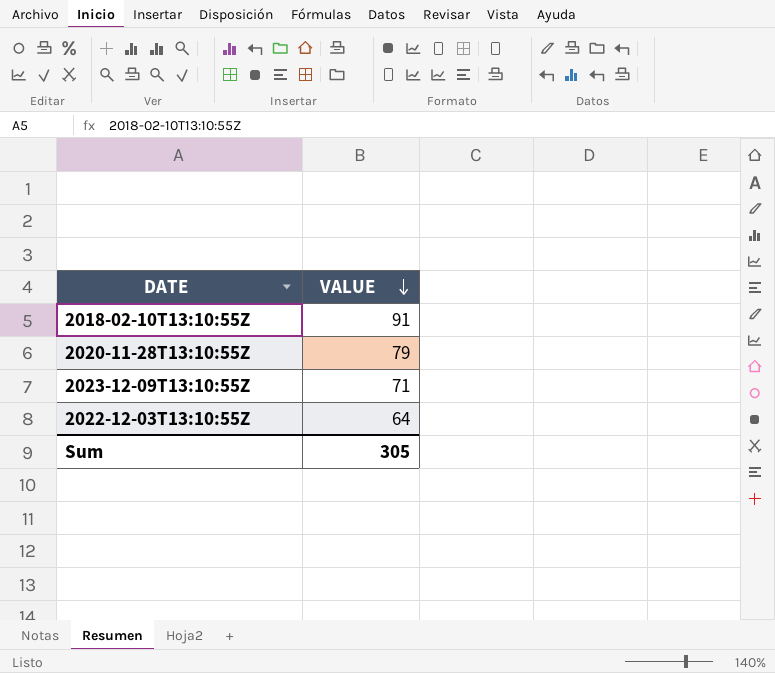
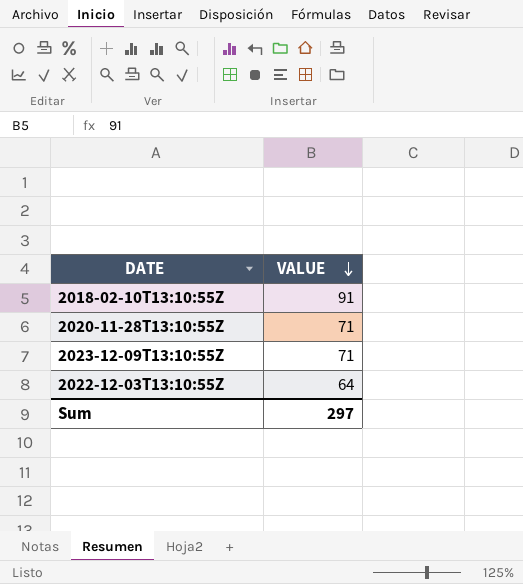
2020-11-28T13:10:55Z | VALUE: 79 -> 71
Sum | VALUE: 305 -> 297

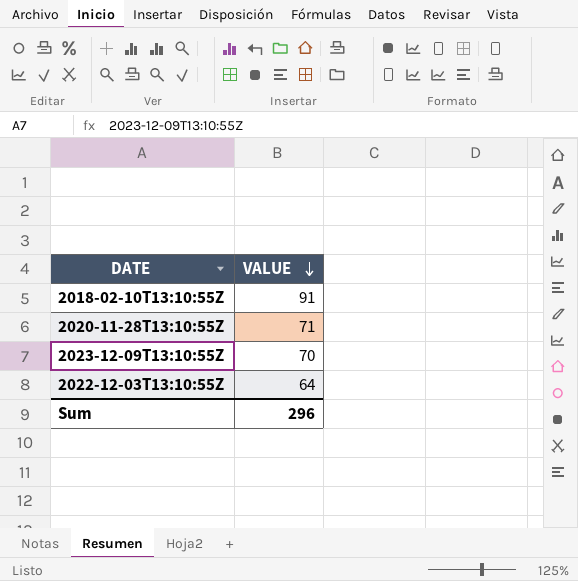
2023-12-09T13:10:55Z | VALUE: 71 -> 70
Sum | VALUE: 297 -> 296

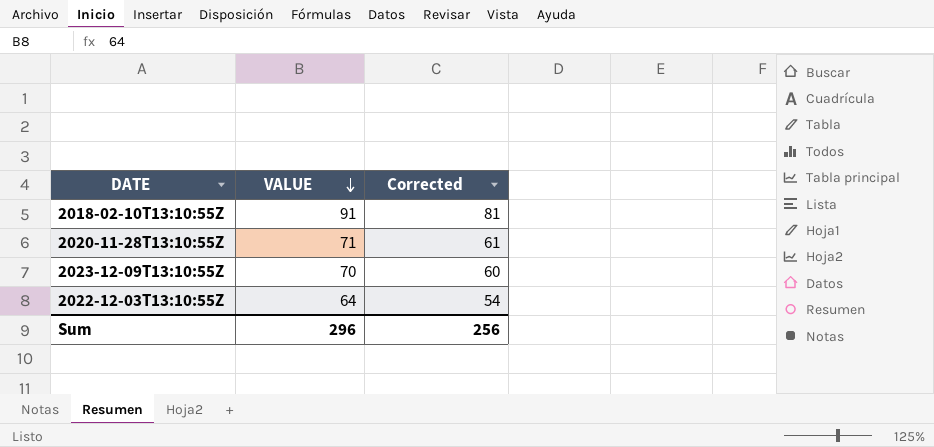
column Corrected | formula: none -> [VALUE] - 10

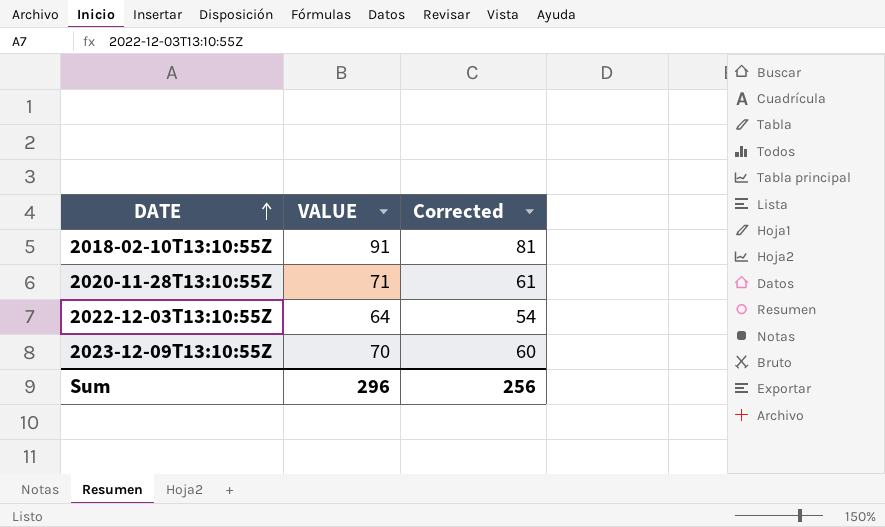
row order: VALUE descending -> DATE ascending

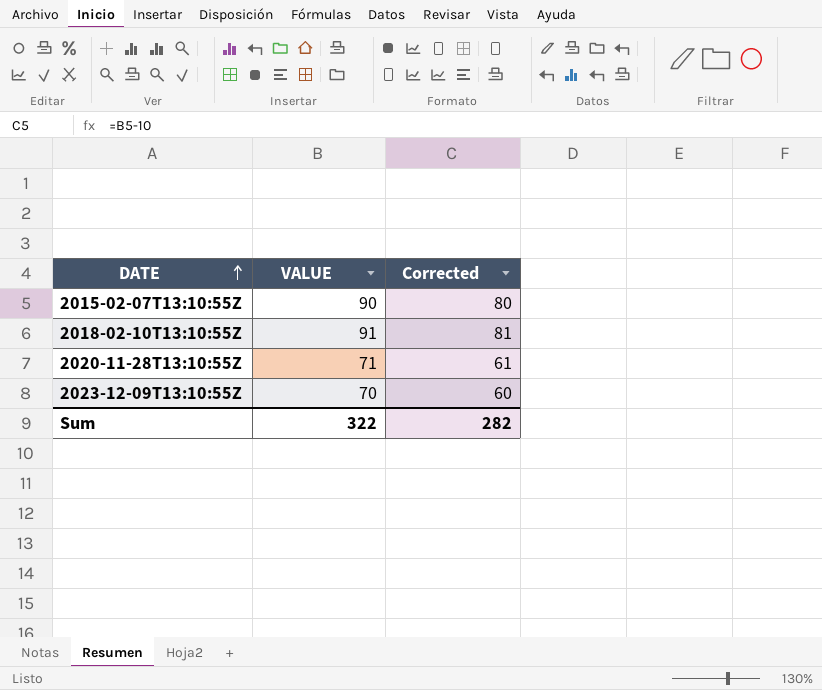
row 2022-12-03T13:10:55Z: 64 | 54 -> none
row 2015-02-07T13:10:55Z: none -> 90 | 80
Sum | VALUE: 296 -> 322
Sum | Corrected: 256 -> 282

